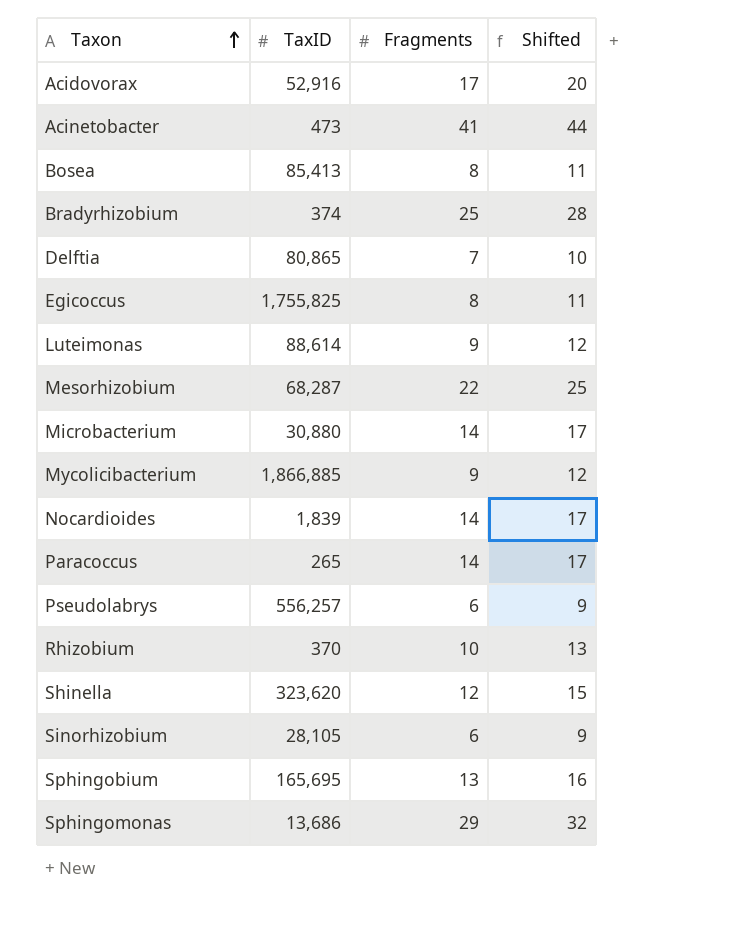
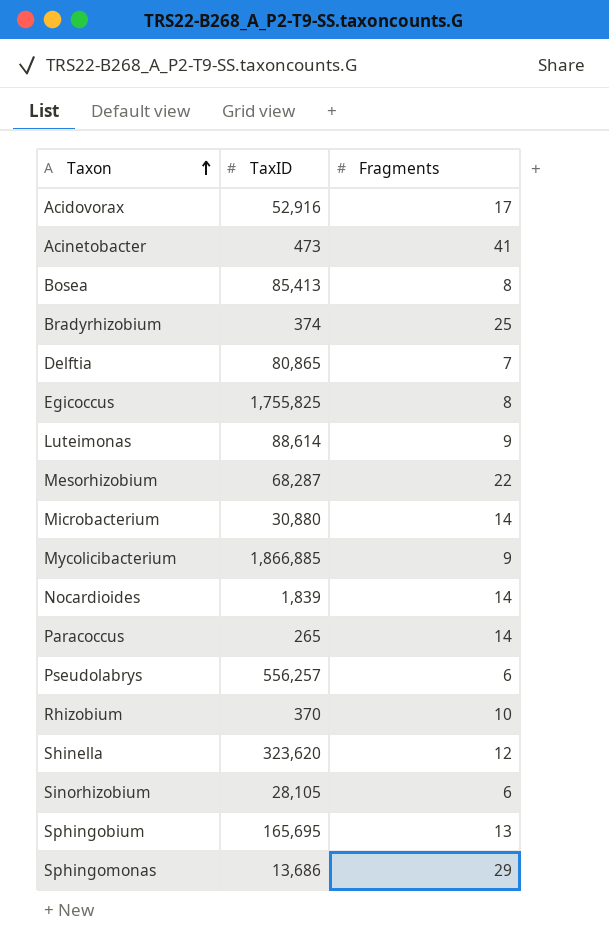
column Shifted | formula: [Fragments] + 3 -> none

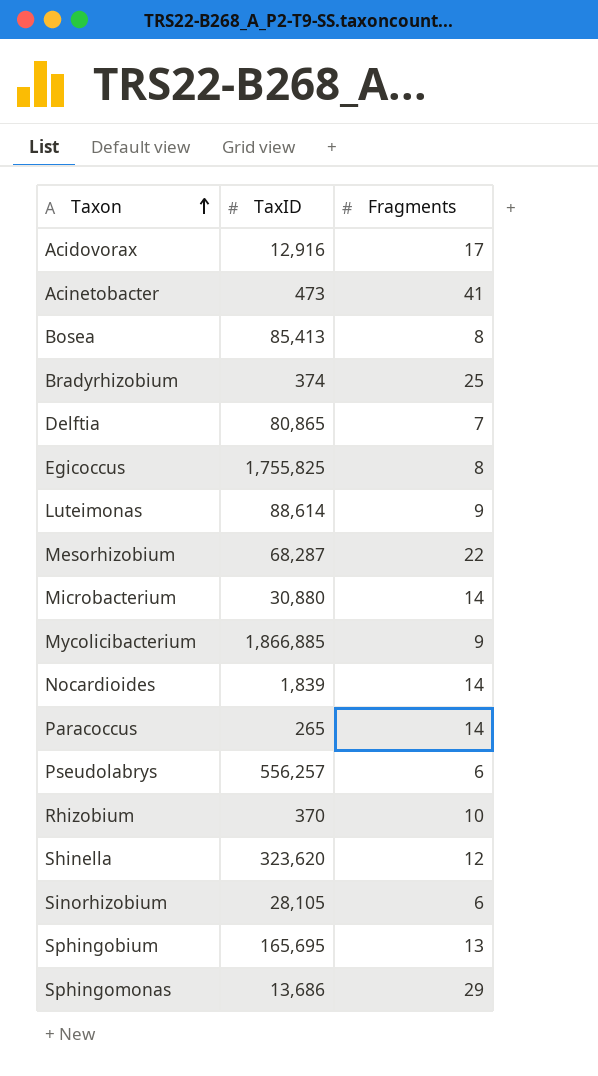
Acidovorax | TaxID: 52,916 -> 12,916

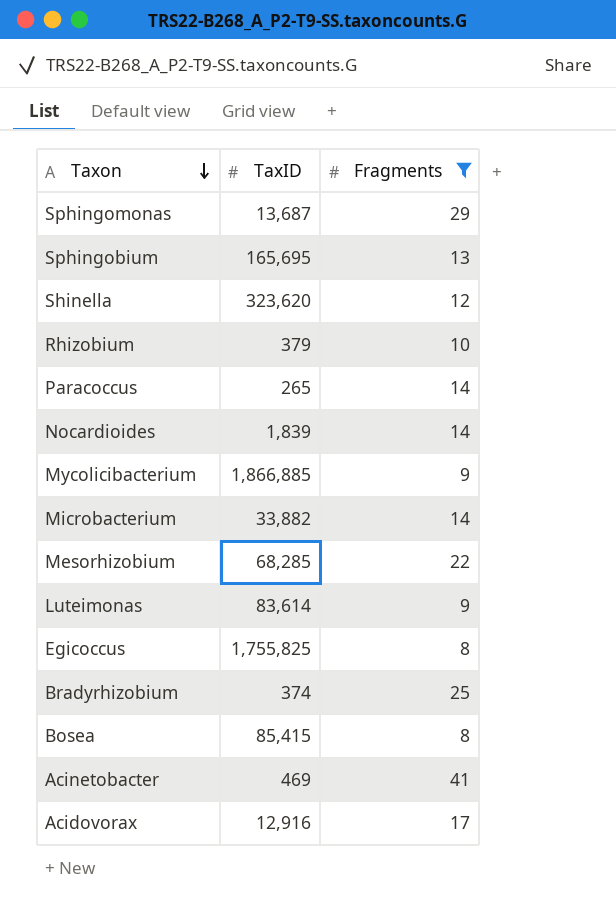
filter: none -> Fragments >= 8
row order: Taxon ascending -> Taxon descending
Sphingomonas | TaxID: 13,686 -> 13,687
Rhizobium | TaxID: 370 -> 379
Microbacterium | TaxID: 30,880 -> 33,882
Mesorhizobium | TaxID: 68,287 -> 68,285
Luteimonas | TaxID: 88,614 -> 83,614
Bosea | TaxID: 85,413 -> 85,415
Acinetobacter | TaxID: 473 -> 469

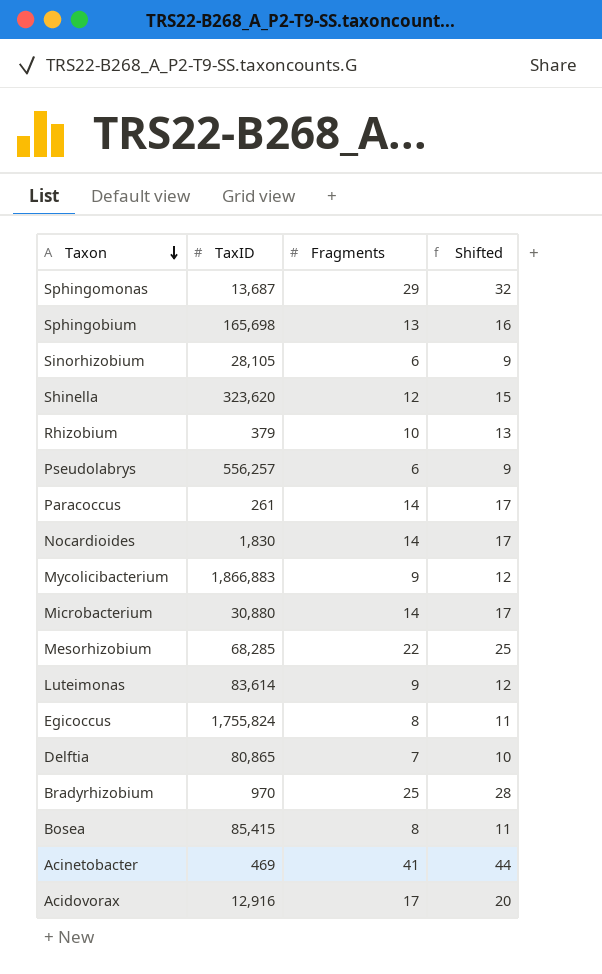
filter: Fragments >= 8 -> none
column Shifted | formula: none -> [Fragments] + 3
Sphingobium | TaxID: 165,695 -> 165,698
Paracoccus | TaxID: 265 -> 261
Nocardioides | TaxID: 1,839 -> 1,830
Mycolicibacterium | TaxID: 1,866,885 -> 1,866,883
Microbacterium | TaxID: 33,882 -> 30,880
Egicoccus | TaxID: 1,755,825 -> 1,755,824
Bradyrhizobium | TaxID: 374 -> 970

